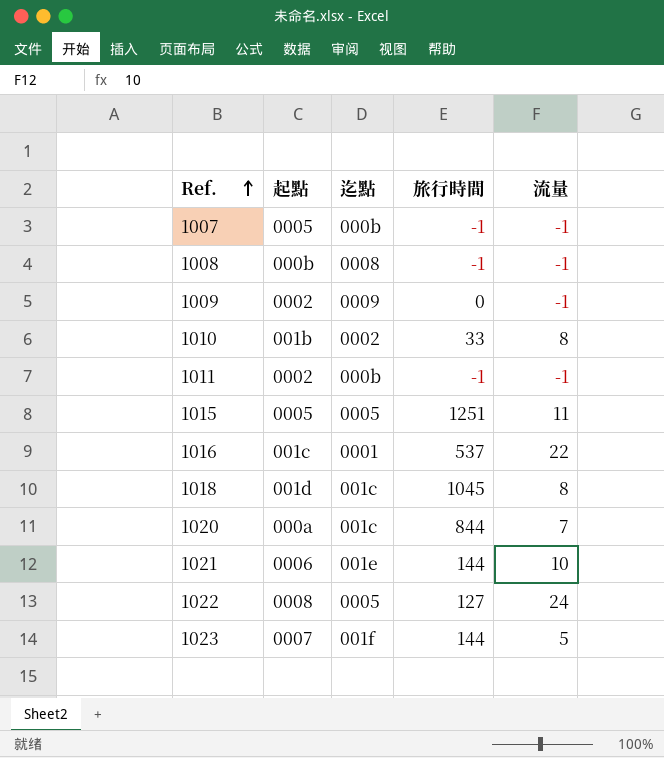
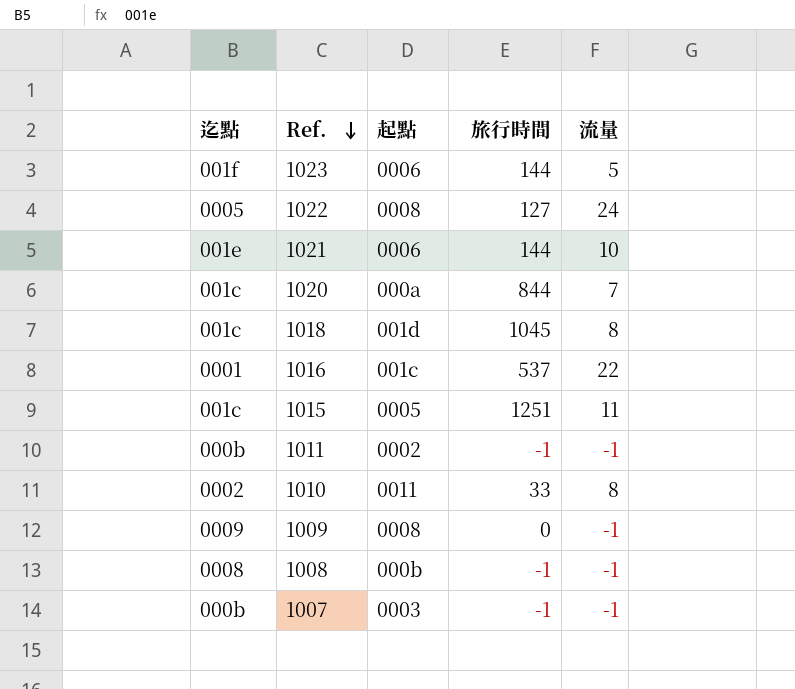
row order: Ref. ascending -> Ref. descending
column 迄點 | position: 3 -> 1
1023 | 起點: 0007 -> 0006
1015 | 迄點: 0005 -> 001c
1010 | 起點: 001b -> 0011
1009 | 起點: 0002 -> 0008
1007 | 起點: 0005 -> 0003

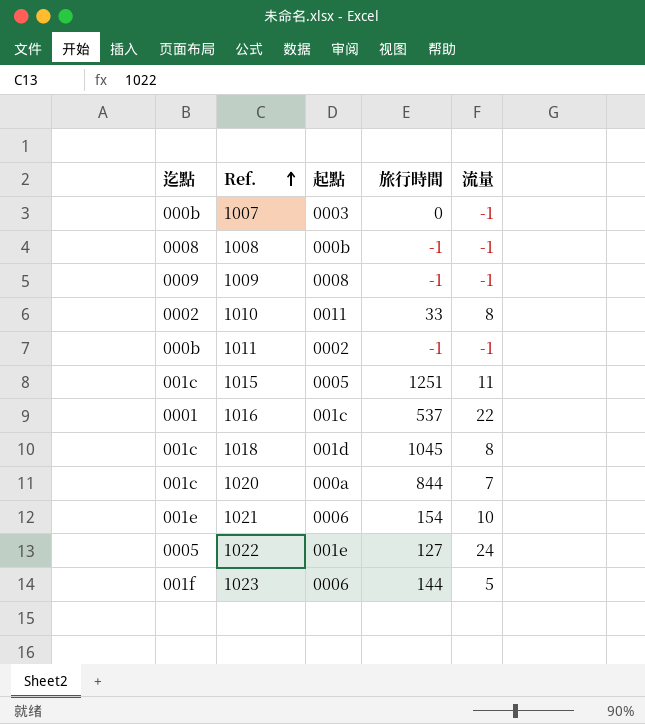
row order: Ref. descending -> Ref. ascending
1007 | 旅行時間: -1 -> 0
1009 | 旅行時間: 0 -> -1
1021 | 旅行時間: 144 -> 154
1022 | 起點: 0008 -> 001e

